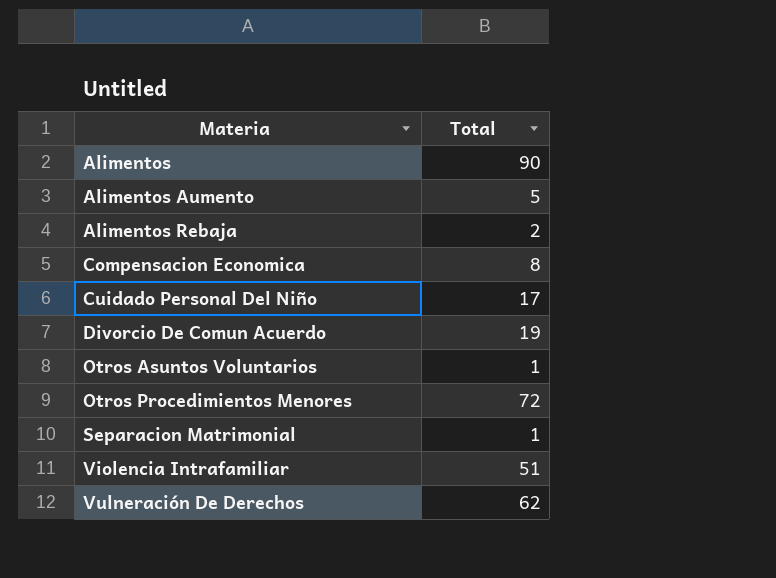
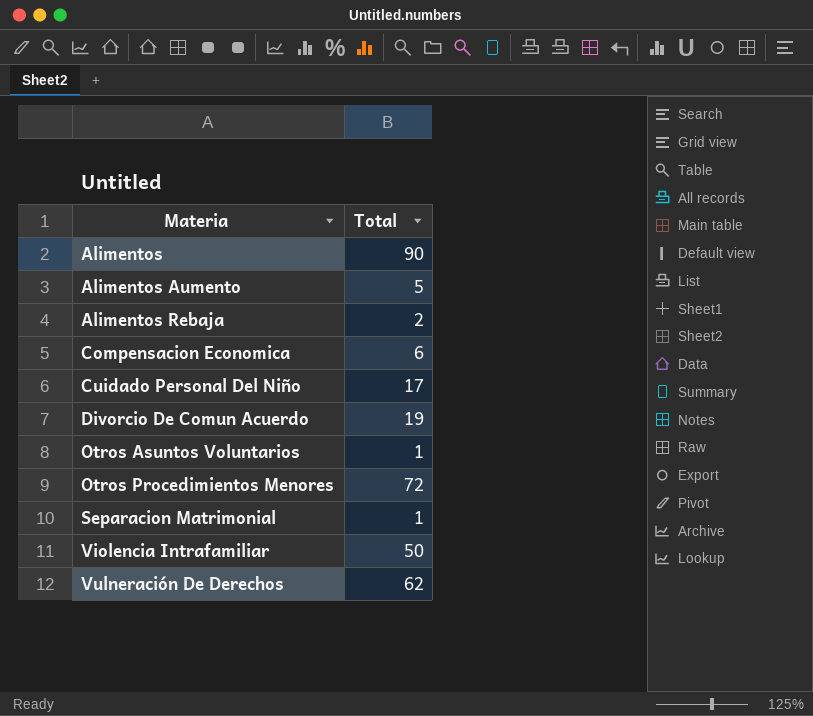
Compensacion Economica | Total: 8 -> 6
Violencia Intrafamiliar | Total: 51 -> 50

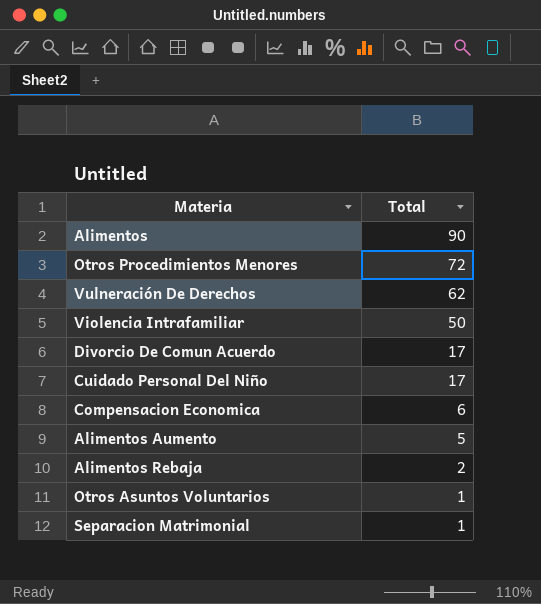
row order: Materia ascending -> Total descending
Divorcio De Comun Acuerdo | Total: 19 -> 17

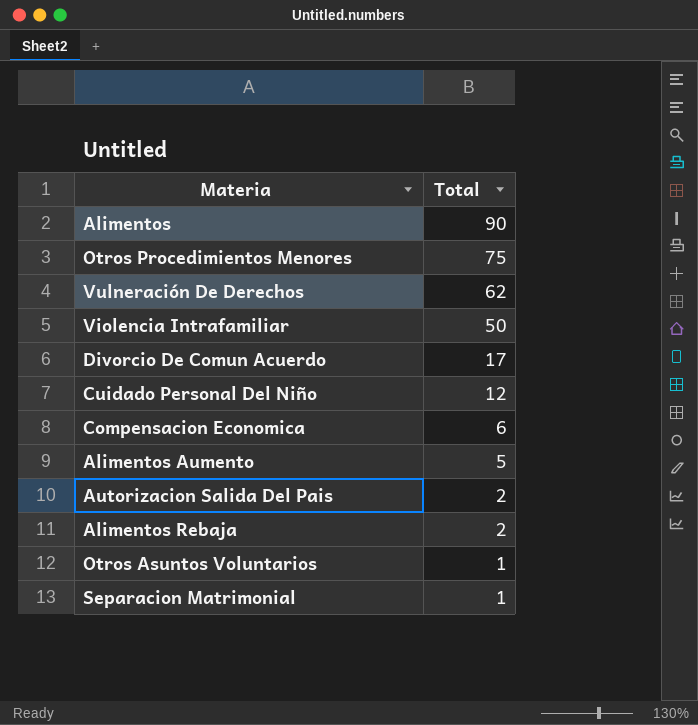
Otros Procedimientos Menores | Total: 72 -> 75
Cuidado Personal Del Niño | Total: 17 -> 12
row Autorizacion Salida Del Pais: none -> 2

